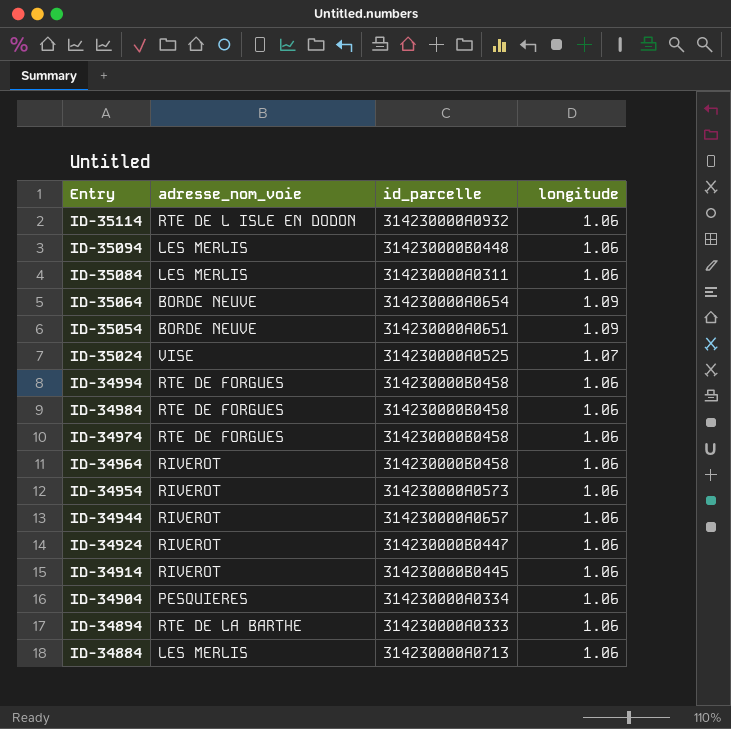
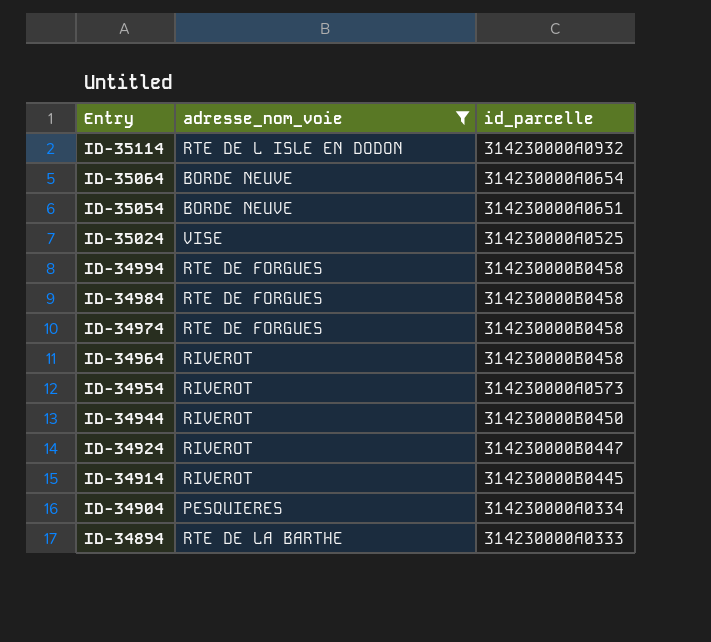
filter: none -> adresse_nom_voie != LES MERLIS
column longitude | position: 4 -> none
ID-34944 | id_parcelle: 314230000A0657 -> 314230000B0450

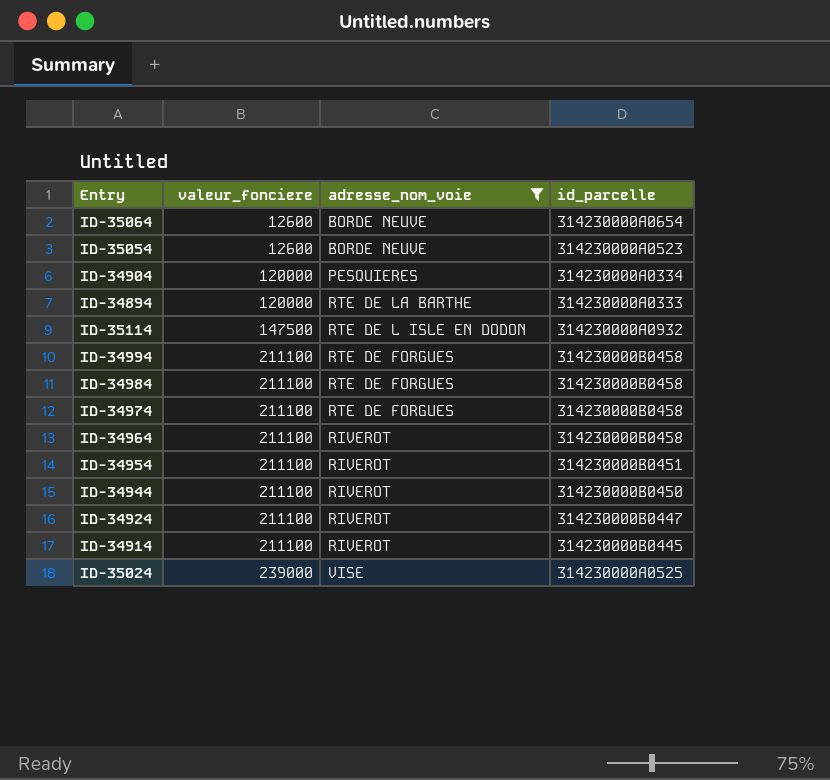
row order: Entry descending -> valeur_fonciere ascending
column valeur_fonciere | position: none -> 2
ID-35054 | id_parcelle: 314230000A0651 -> 314230000A0523
ID-34954 | id_parcelle: 314230000A0573 -> 314230000B0451

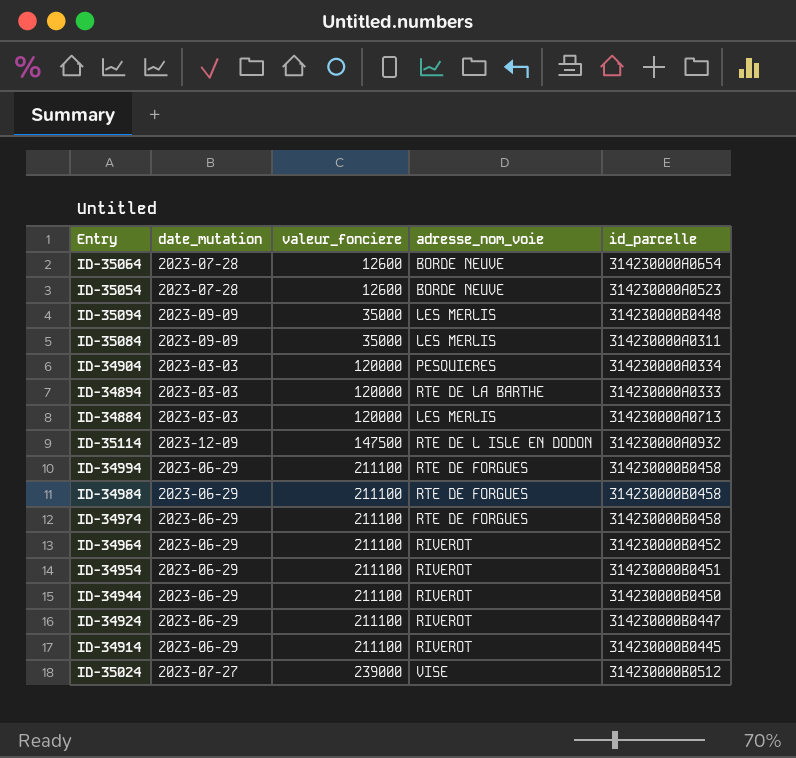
filter: adresse_nom_voie != LES MERLIS -> none
column date_mutation | position: none -> 2
ID-34964 | id_parcelle: 314230000B0458 -> 314230000B0452
ID-35024 | id_parcelle: 314230000A0525 -> 314230000B0512

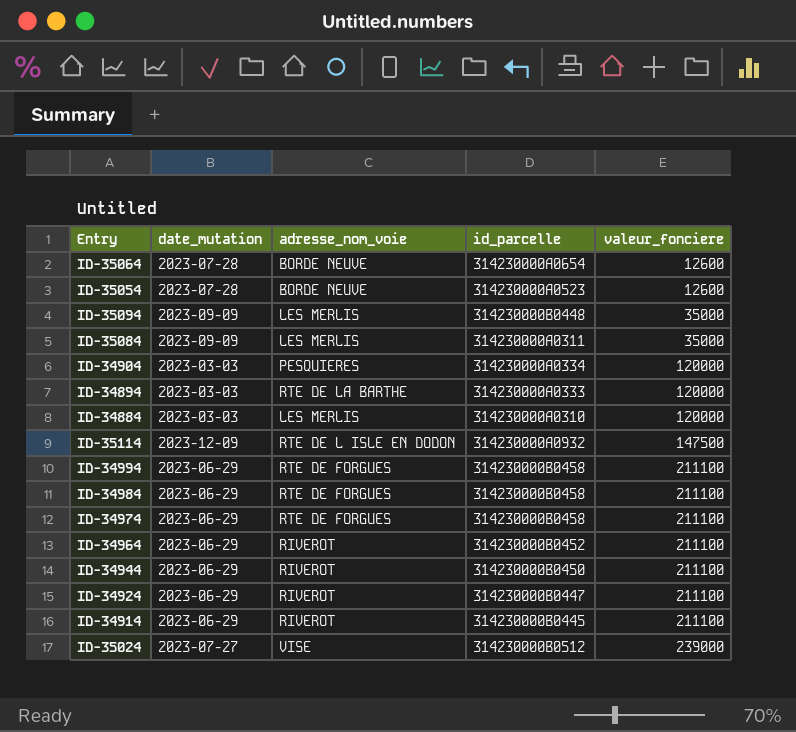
column valeur_fonciere | position: 3 -> 5
row ID-34954: 2023-06-29 | 211100 | RIVEROT | 314230000B0451 -> none
ID-34884 | id_parcelle: 314230000A0713 -> 314230000A0310

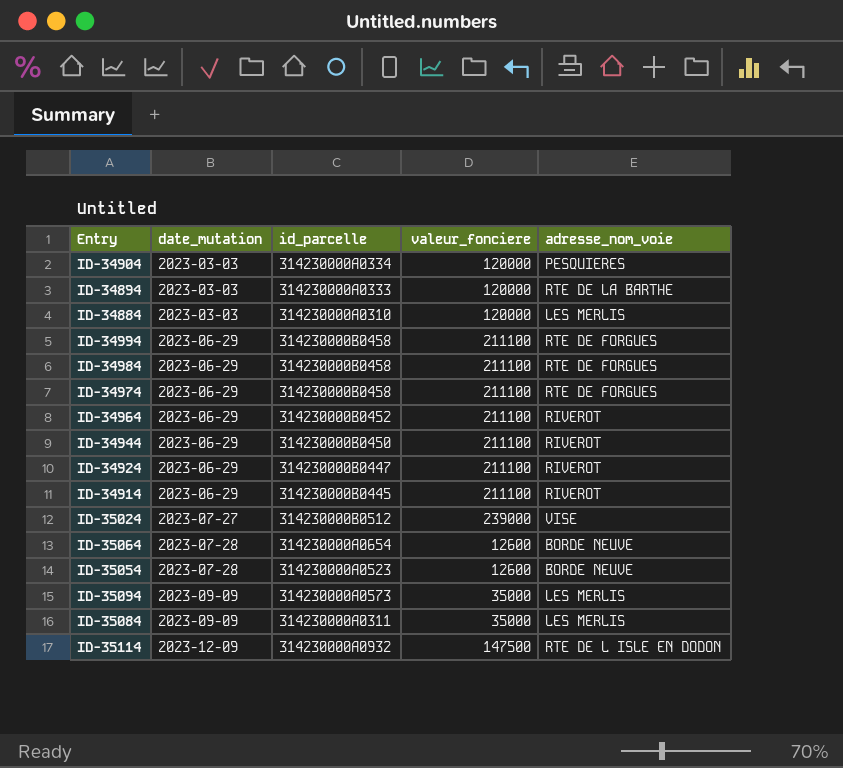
row order: valeur_fonciere ascending -> date_mutation ascending
column adresse_nom_voie | position: 3 -> 5
ID-35094 | id_parcelle: 314230000B0448 -> 314230000A0573

